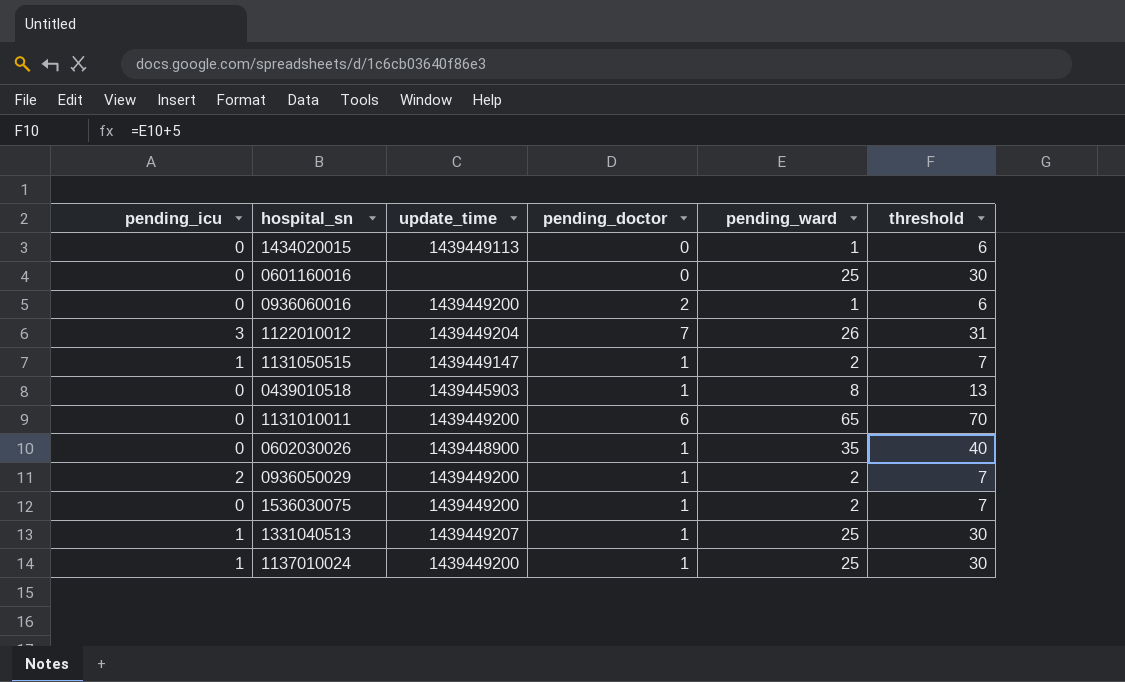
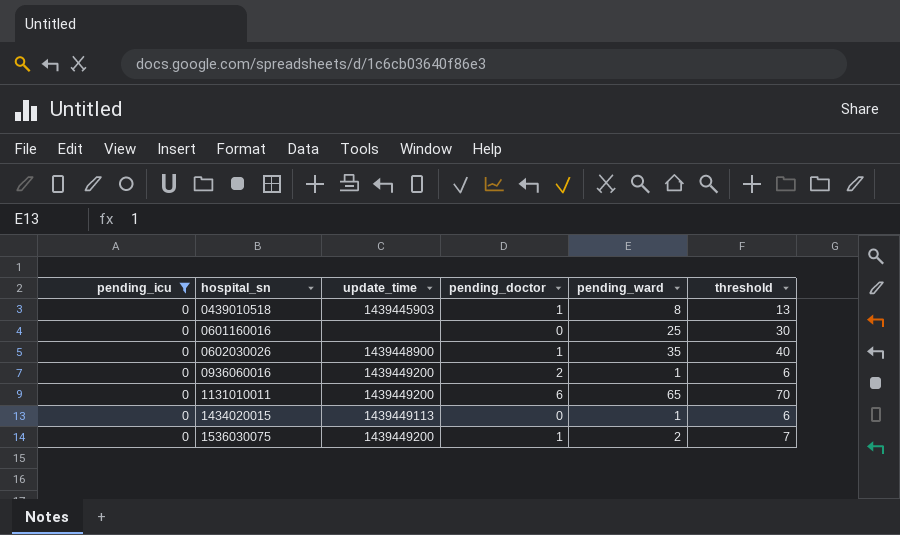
filter: none -> pending_icu = 0
row order: none -> hospital_sn ascending

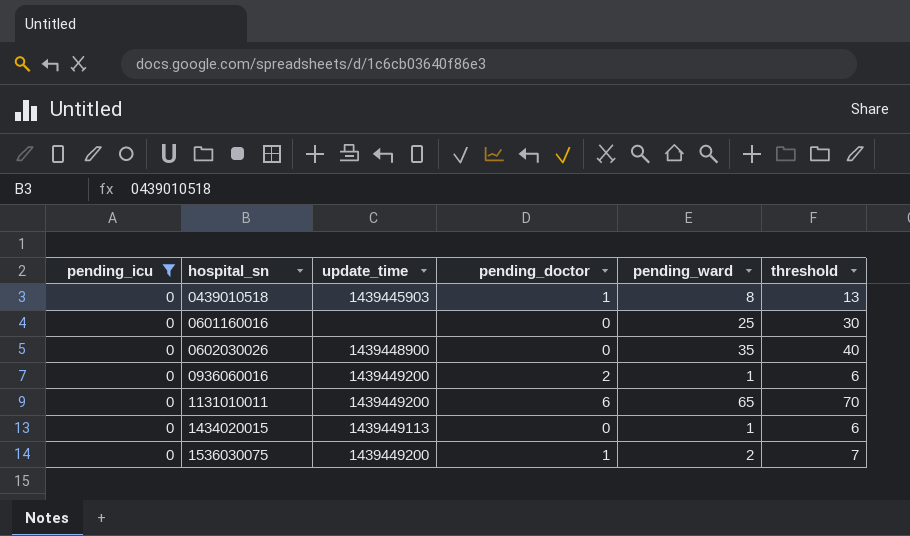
0602030026 | pending_doctor: 1 -> 0

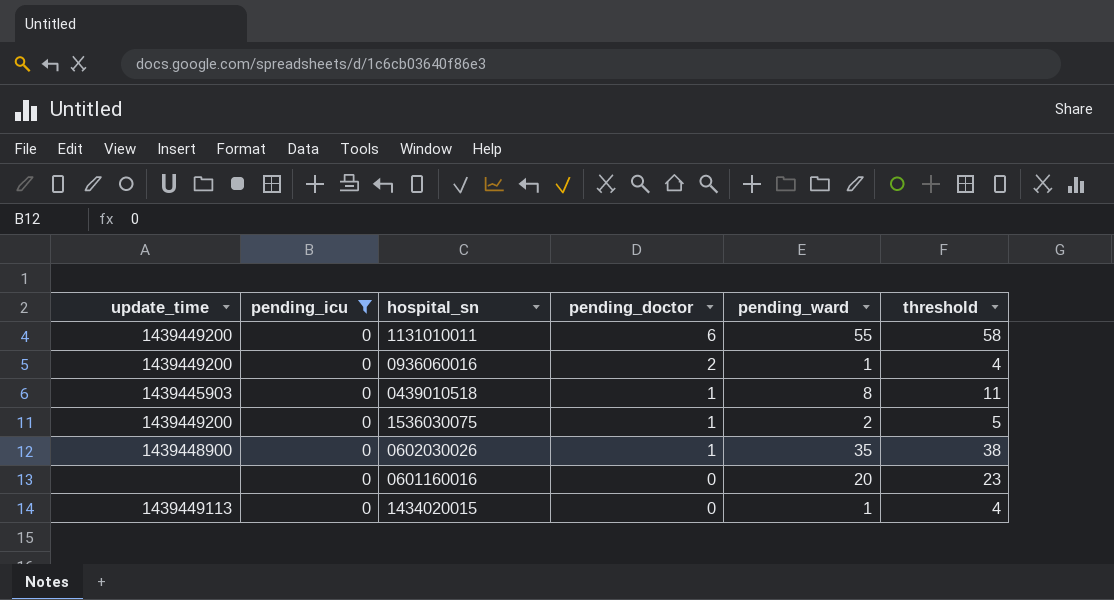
row order: hospital_sn ascending -> pending_doctor descending
column update_time | position: 3 -> 1
column threshold | formula: [pending_ward] + 5 -> [pending_ward] + 3
1131010011 | pending_ward: 65 -> 55
0602030026 | pending_doctor: 0 -> 1
0601160016 | pending_ward: 25 -> 20

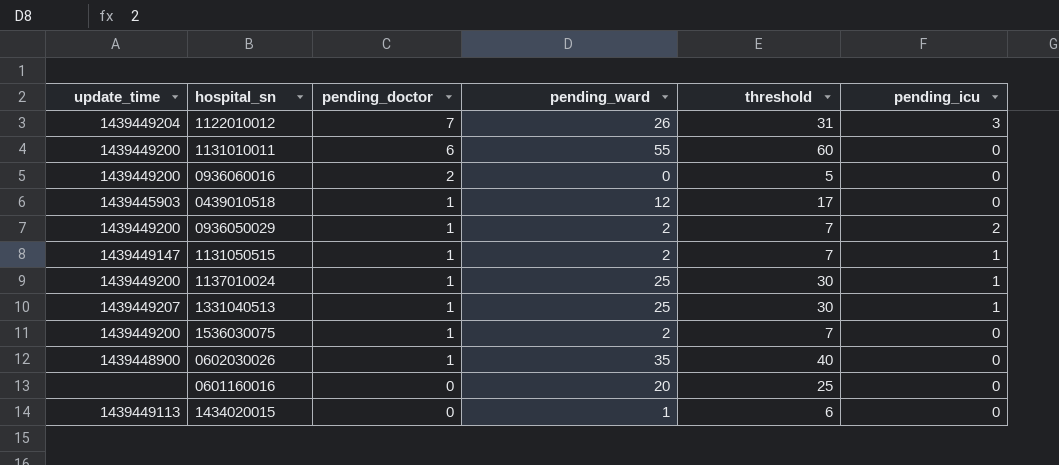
filter: pending_icu = 0 -> none
column threshold | formula: [pending_ward] + 3 -> [pending_ward] + 5
column pending_icu | position: 2 -> 6
0936060016 | pending_ward: 1 -> 0
0439010518 | pending_ward: 8 -> 12

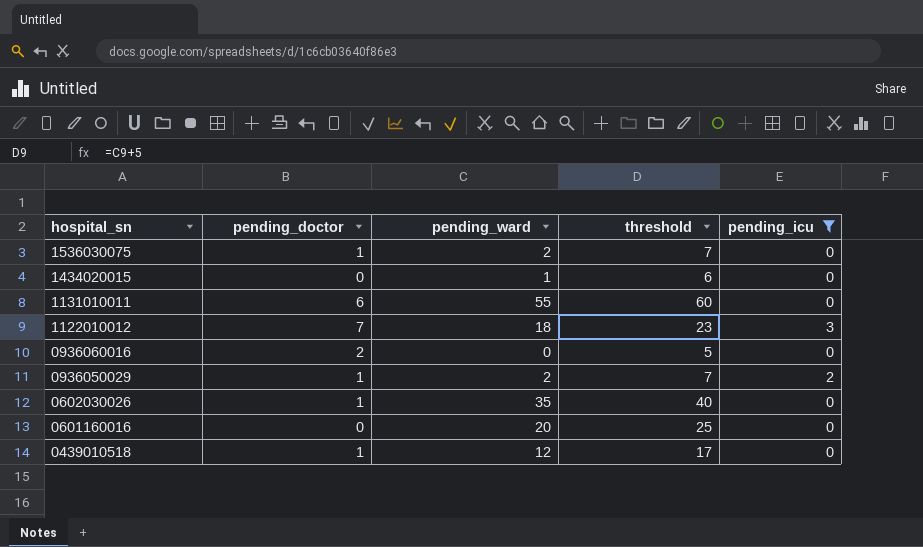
filter: none -> pending_icu != 1
row order: pending_doctor descending -> hospital_sn descending
column update_time | position: 1 -> none
1122010012 | pending_ward: 26 -> 18
1122010012 | threshold: 31 -> 23

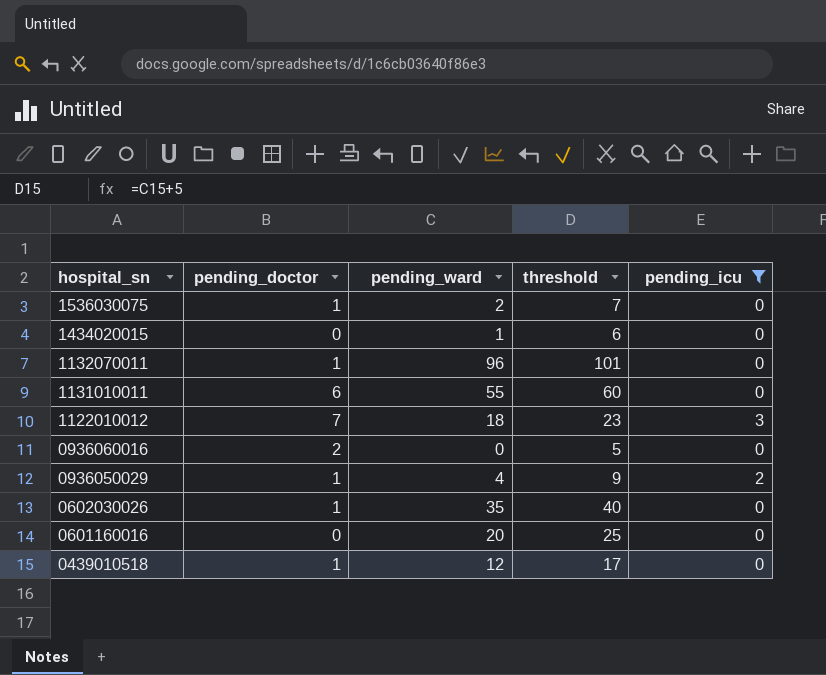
row 1132070011: none -> 1 | 96 | 101 | 0
0936050029 | pending_ward: 2 -> 4
0936050029 | threshold: 7 -> 9

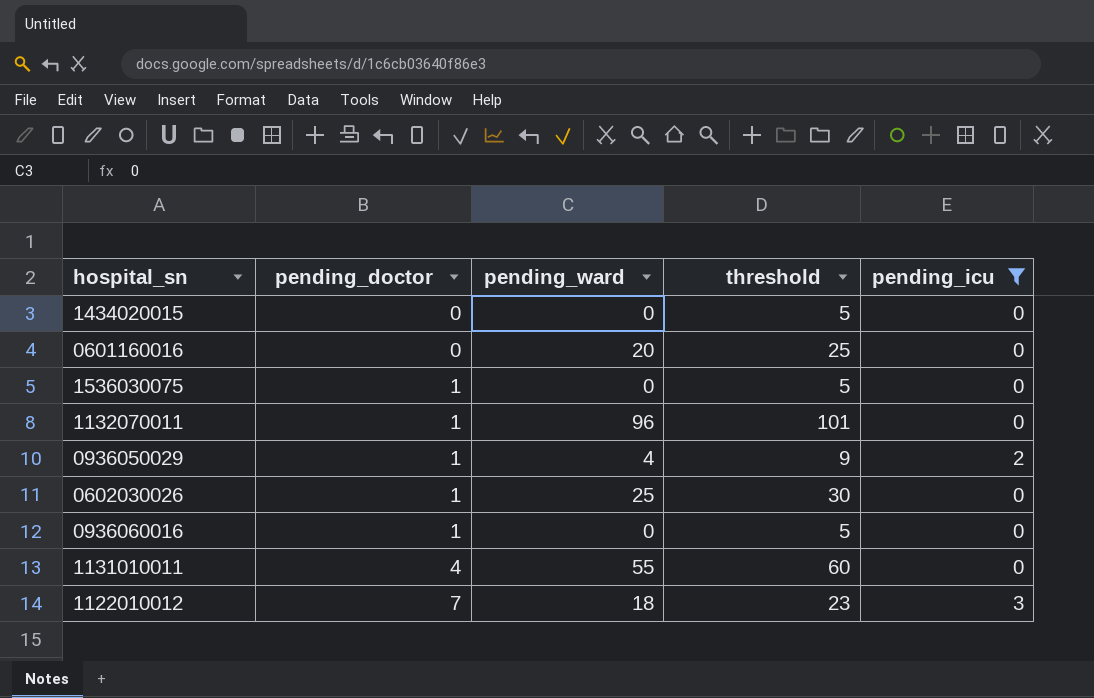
row order: hospital_sn descending -> pending_doctor ascending
row 0439010518: 1 | 12 | 17 | 0 -> none
1434020015 | pending_ward: 1 -> 0
1434020015 | threshold: 6 -> 5
1536030075 | pending_ward: 2 -> 0
1536030075 | threshold: 7 -> 5
0602030026 | pending_ward: 35 -> 25
0602030026 | threshold: 40 -> 30
0936060016 | pending_doctor: 2 -> 1
1131010011 | pending_doctor: 6 -> 4

